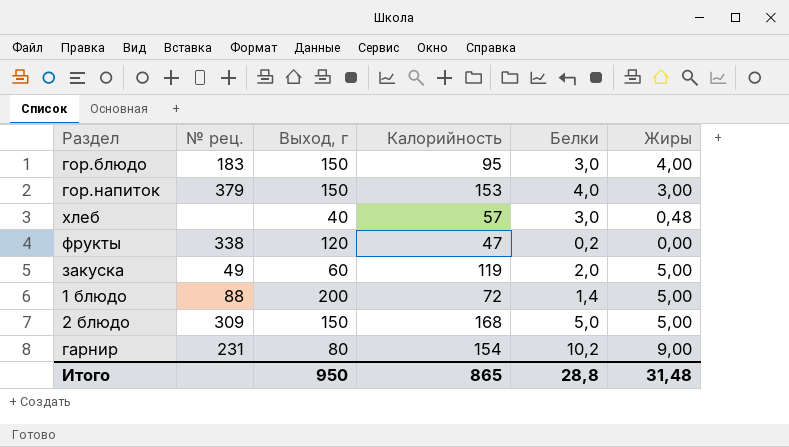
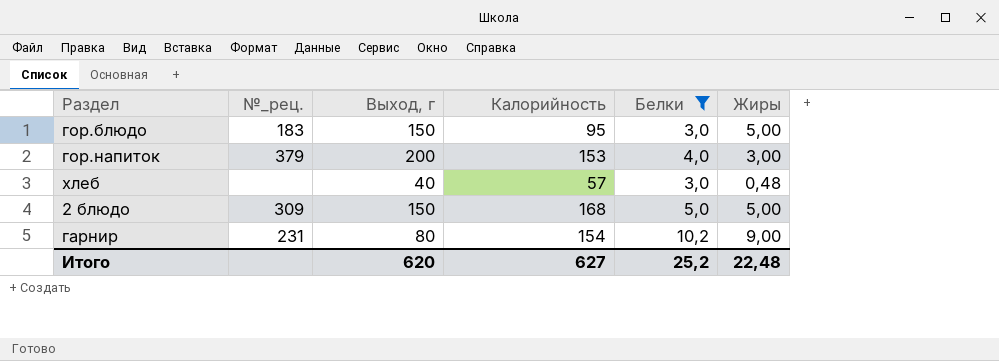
filter: none -> Белки >= 3,0
column name: № рец. -> №_рец.
гор.блюдо | Жиры: 4,00 -> 5,00
гор.напиток | Выход, г: 150 -> 200
Итого | Выход, г: 950 -> 620
Итого | Калорийность: 865 -> 627
Итого | Белки: 28,8 -> 25,2
Итого | Жиры: 31,48 -> 22,48

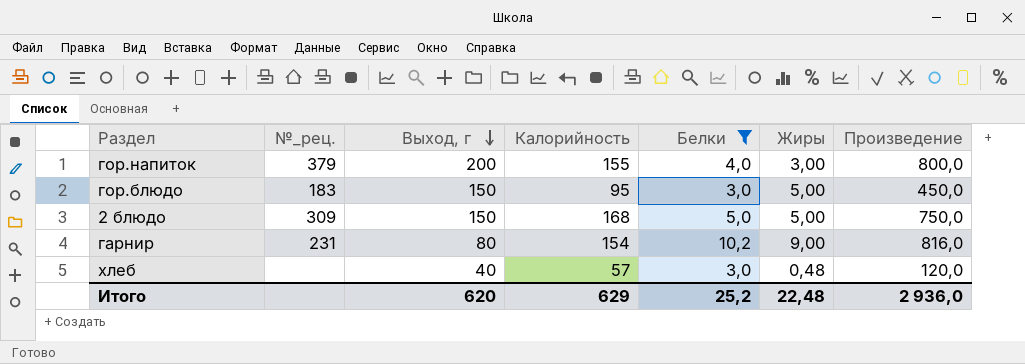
row order: none -> Выход, г descending
column Произведение | formula: none -> [Выход, г] * [Белки]
гор.напиток | Калорийность: 153 -> 155
Итого | Калорийность: 627 -> 629

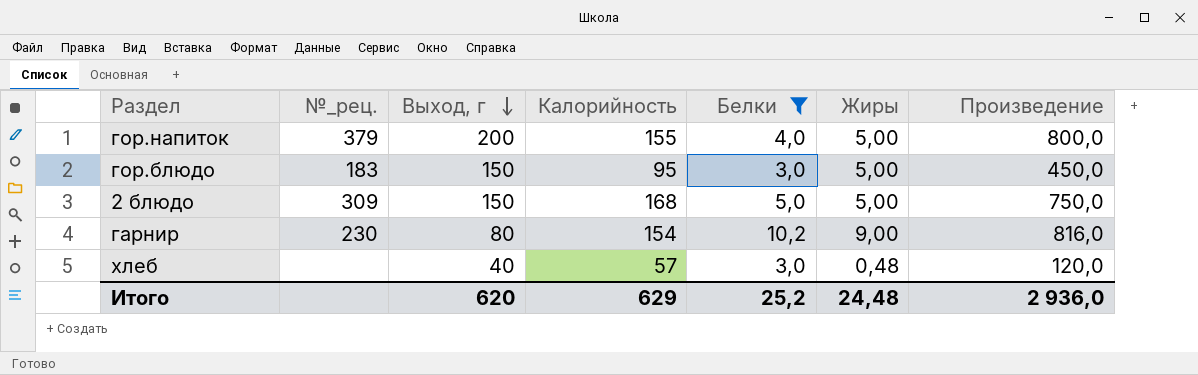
гор.напиток | Жиры: 3,00 -> 5,00
гарнир | №_рец.: 231 -> 230
Итого | Жиры: 22,48 -> 24,48

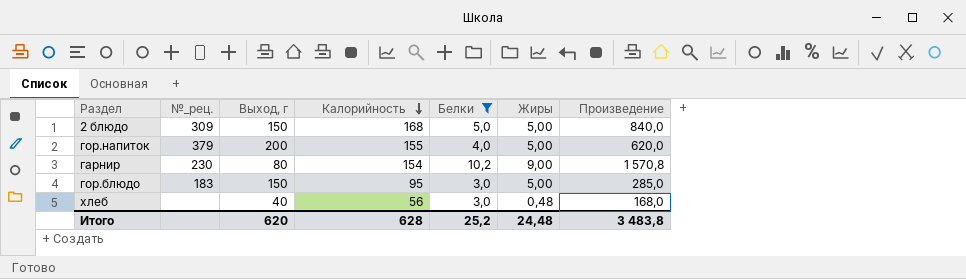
row order: Выход, г descending -> Калорийность descending
column Произведение | formula: [Выход, г] * [Белки] -> [Калорийность] * [Белки]
хлеб | Калорийность: 57 -> 56
Итого | Калорийность: 629 -> 628
Итого | Произведение: 2 936,0 -> 3 483,8

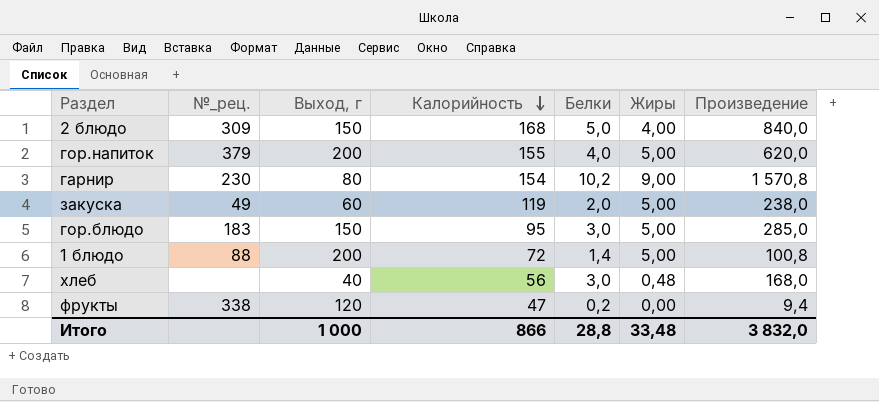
filter: Белки >= 3,0 -> none
2 блюдо | Жиры: 5,00 -> 4,00
Итого | Выход, г: 620 -> 1 000
Итого | Калорийность: 628 -> 866
Итого | Белки: 25,2 -> 28,8
Итого | Жиры: 24,48 -> 33,48
Итого | Произведение: 3 483,8 -> 3 832,0

